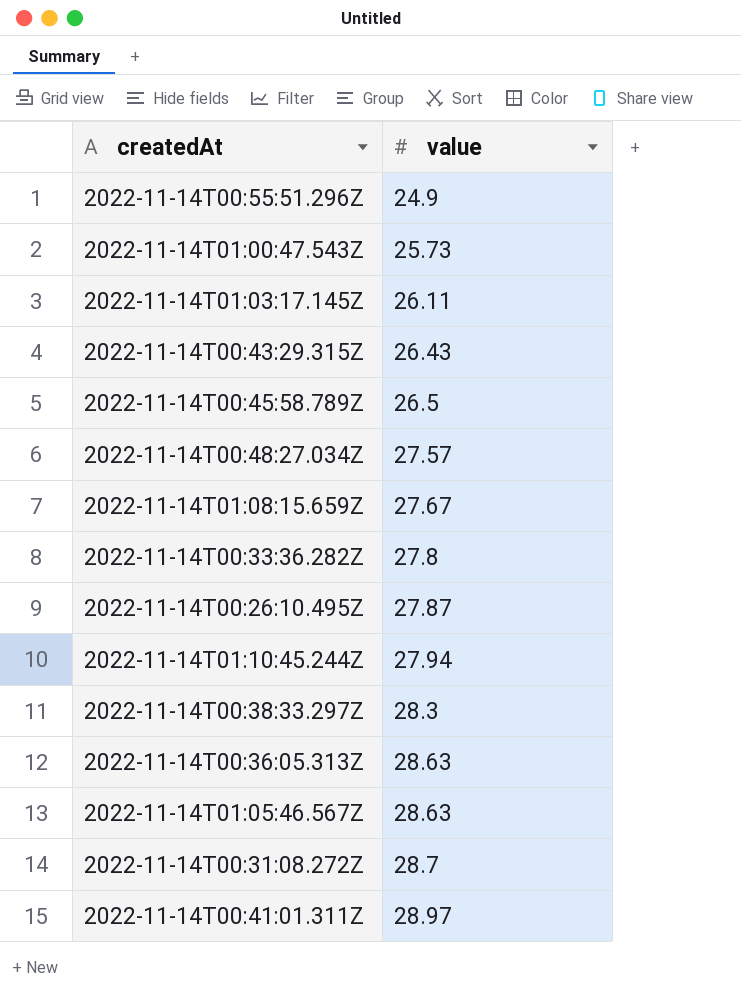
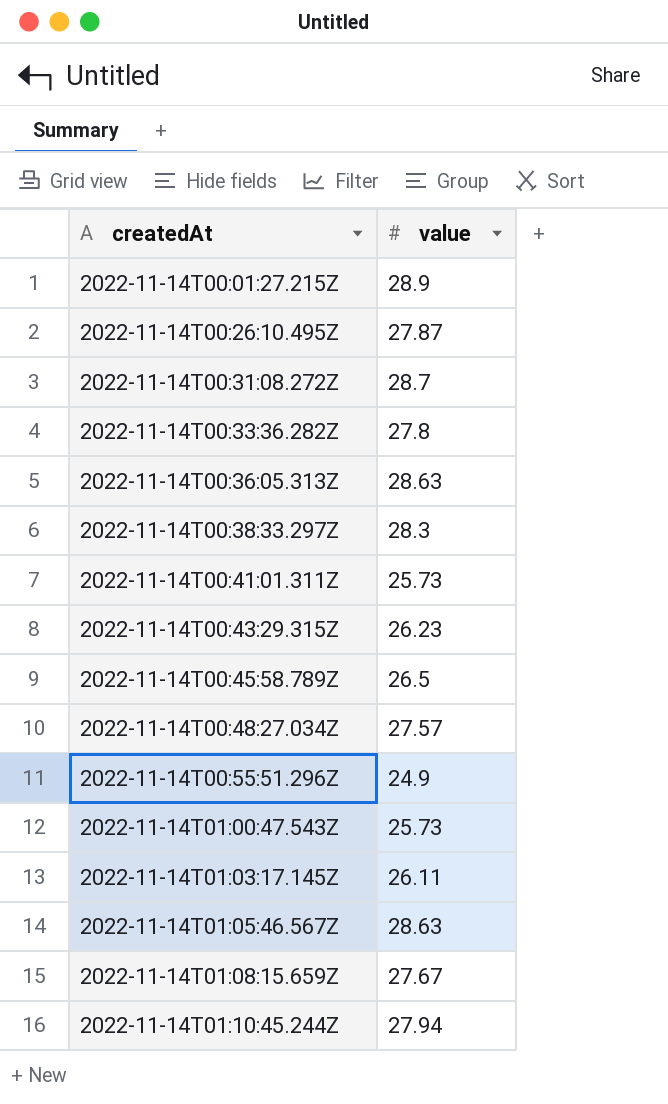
row order: value ascending -> createdAt ascending
row 2022-11-14T00:01:27.215Z: none -> 28.9
2022-11-14T00:41:01.311Z | value: 28.97 -> 25.73
2022-11-14T00:43:29.315Z | value: 26.43 -> 26.23

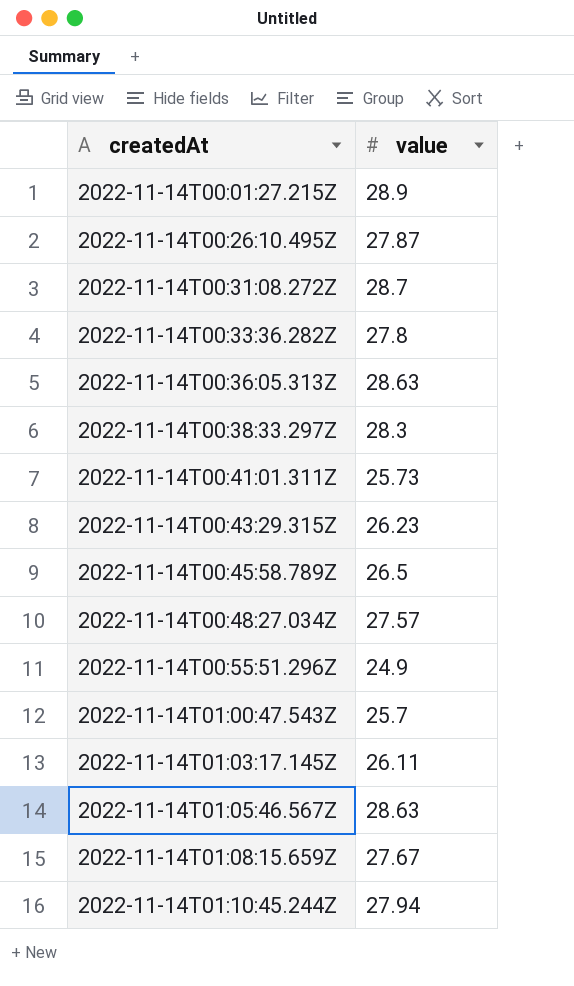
2022-11-14T01:00:47.543Z | value: 25.73 -> 25.7

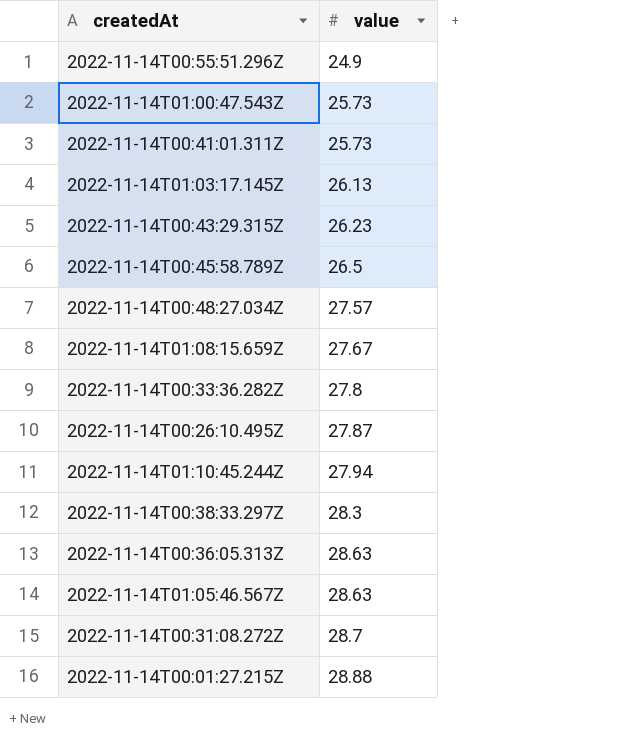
row order: createdAt ascending -> value ascending
2022-11-14T01:00:47.543Z | value: 25.7 -> 25.73
2022-11-14T01:03:17.145Z | value: 26.11 -> 26.13
2022-11-14T00:01:27.215Z | value: 28.9 -> 28.88

